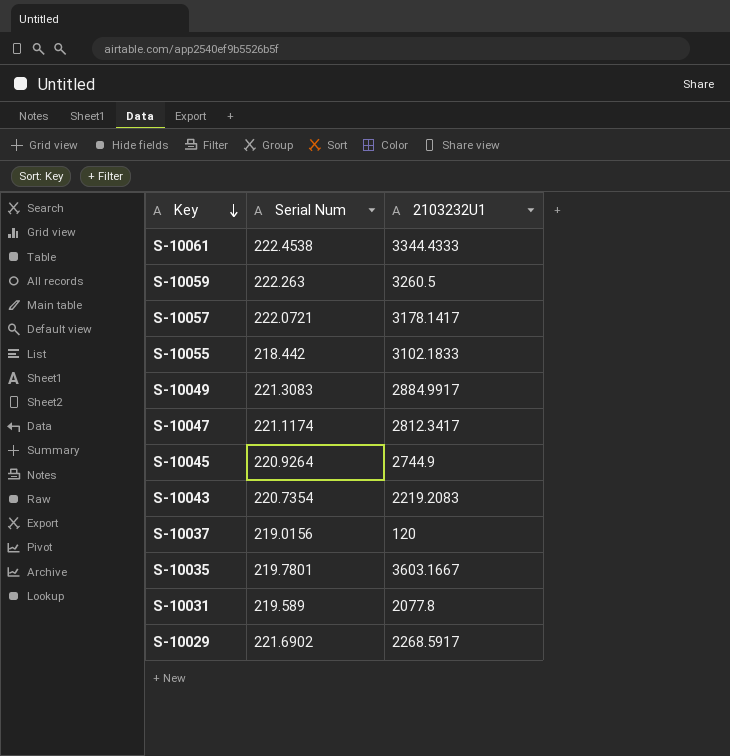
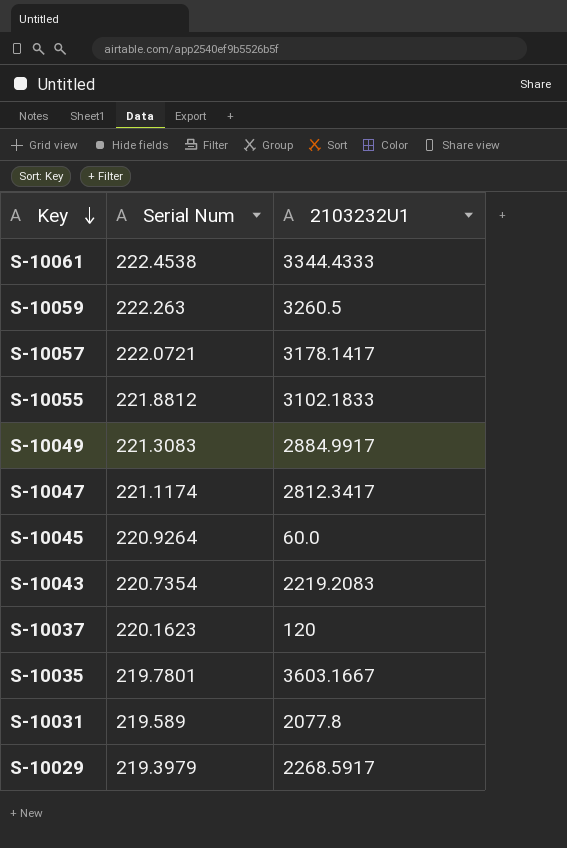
S-10055 | Serial Num: 218.442 -> 221.8812
S-10045 | 2103232U1: 2744.9 -> 60.0
S-10037 | Serial Num: 219.0156 -> 220.1623
S-10029 | Serial Num: 221.6902 -> 219.3979

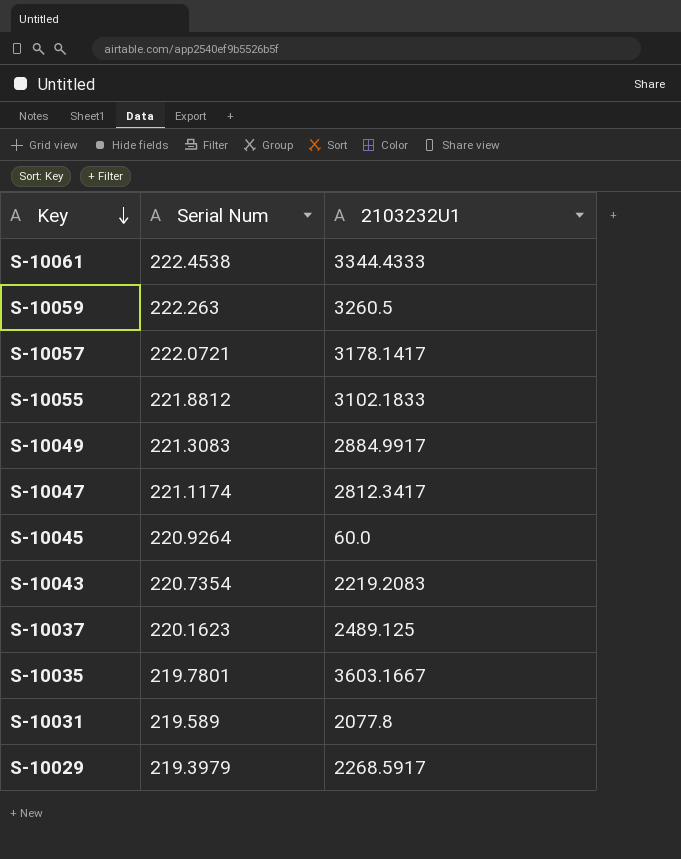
S-10037 | 2103232U1: 120 -> 2489.125

